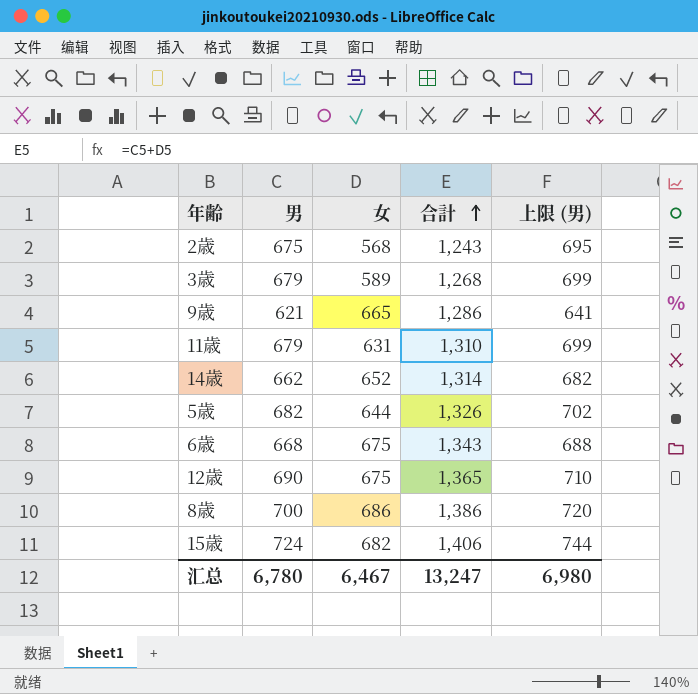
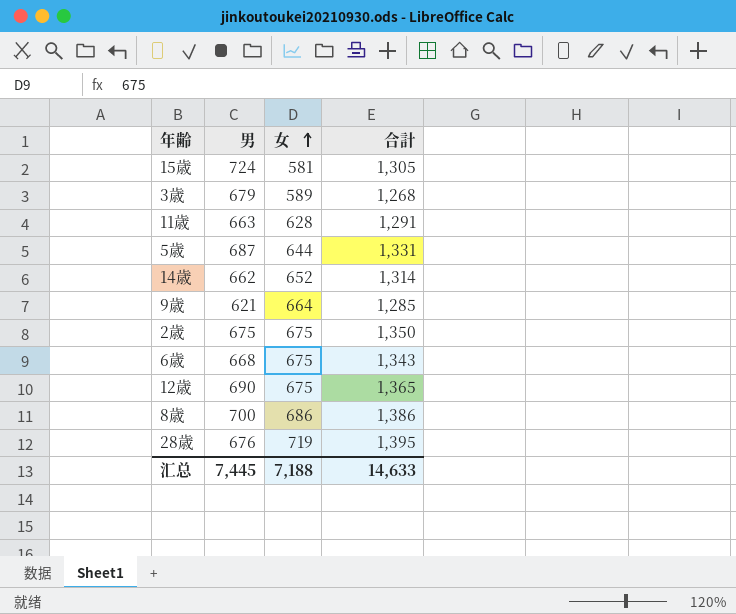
row order: 合計 ascending -> 女 ascending
column 上限 (男) | formula: [男] + 20 -> none
15歳 | 女: 682 -> 581
15歳 | 合計: 1,406 -> 1,305
11歳 | 男: 679 -> 663
11歳 | 女: 631 -> 628
11歳 | 合計: 1,310 -> 1,291
5歳 | 男: 682 -> 687
5歳 | 合計: 1,326 -> 1,331
9歳 | 女: 665 -> 664
9歳 | 合計: 1,286 -> 1,285
2歳 | 女: 568 -> 675
2歳 | 合計: 1,243 -> 1,350
row 28歳: none -> 676 | 719 | 1,395
汇总 | 男: 6,780 -> 7,445
汇总 | 女: 6,467 -> 7,188
汇总 | 合計: 13,247 -> 14,633

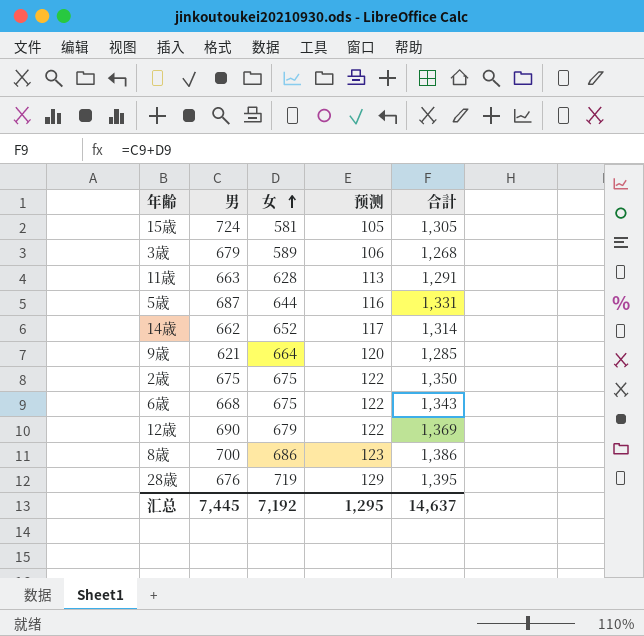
column 预测 | formula: none -> [女] * 0.18
12歳 | 女: 675 -> 679
12歳 | 合計: 1,365 -> 1,369
汇总 | 女: 7,188 -> 7,192
汇总 | 合計: 14,633 -> 14,637

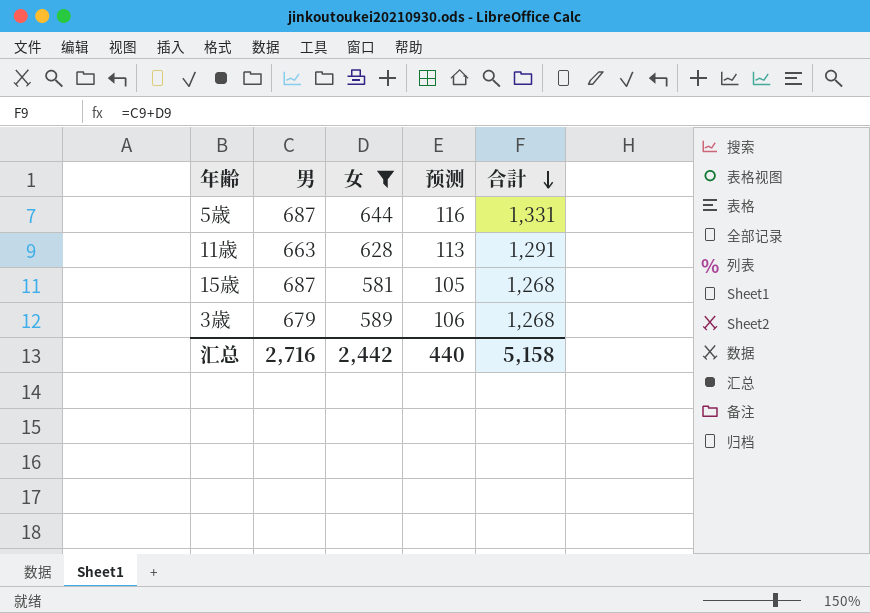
filter: none -> 女 <= 644
row order: 女 ascending -> 合計 descending
15歳 | 男: 724 -> 687
15歳 | 合計: 1,305 -> 1,268
汇总 | 男: 7,445 -> 2,716
汇总 | 女: 7,192 -> 2,442
汇总 | 预测: 1,295 -> 440
汇总 | 合計: 14,637 -> 5,158

